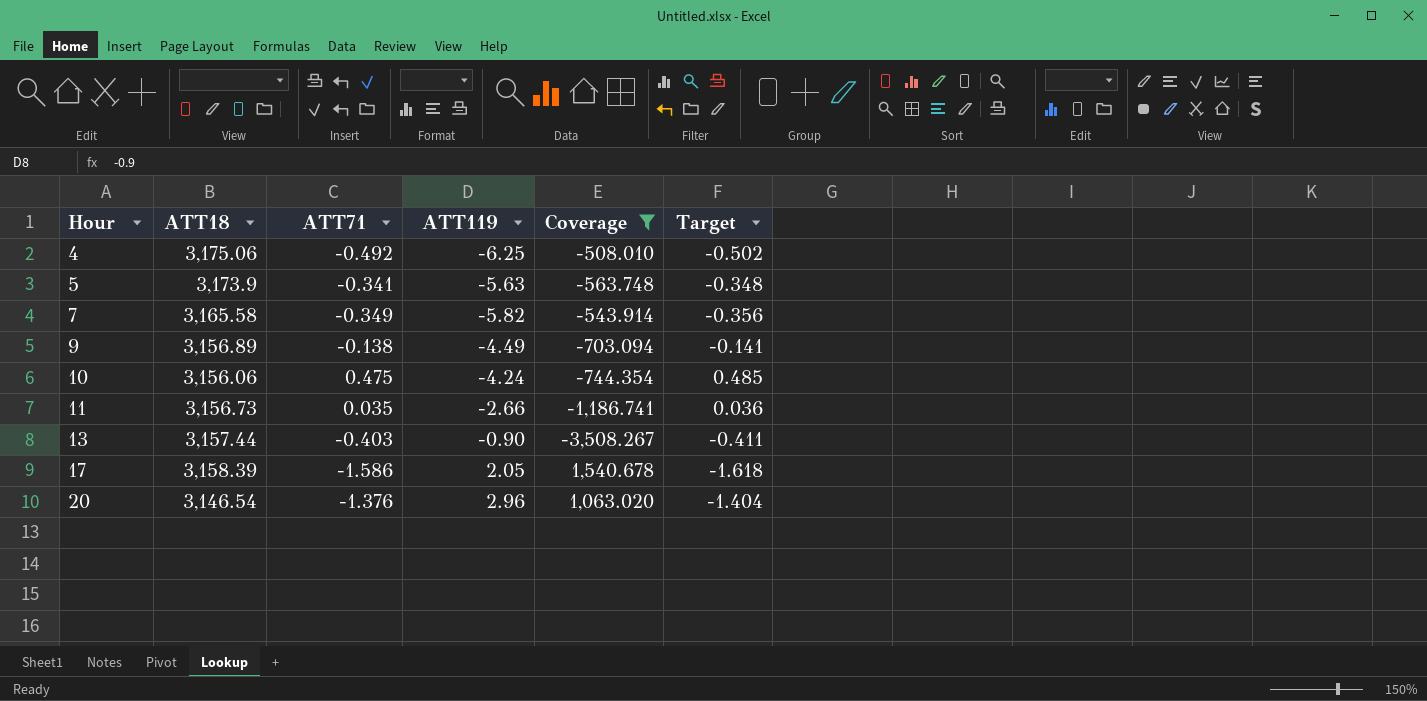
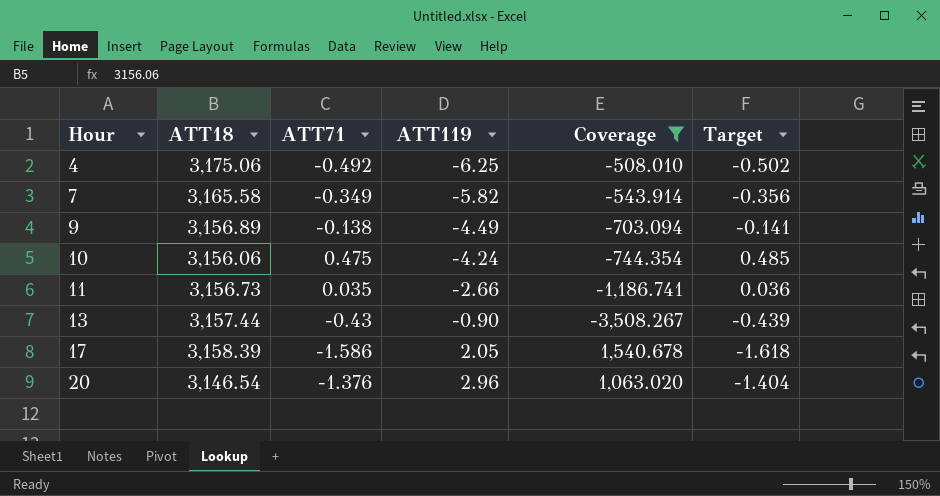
row 5: 3,173.9 | -0.341 | -5.63 | -563.748 | -0.348 -> none
13 | ATT71: -0.403 -> -0.43
13 | Target: -0.411 -> -0.439

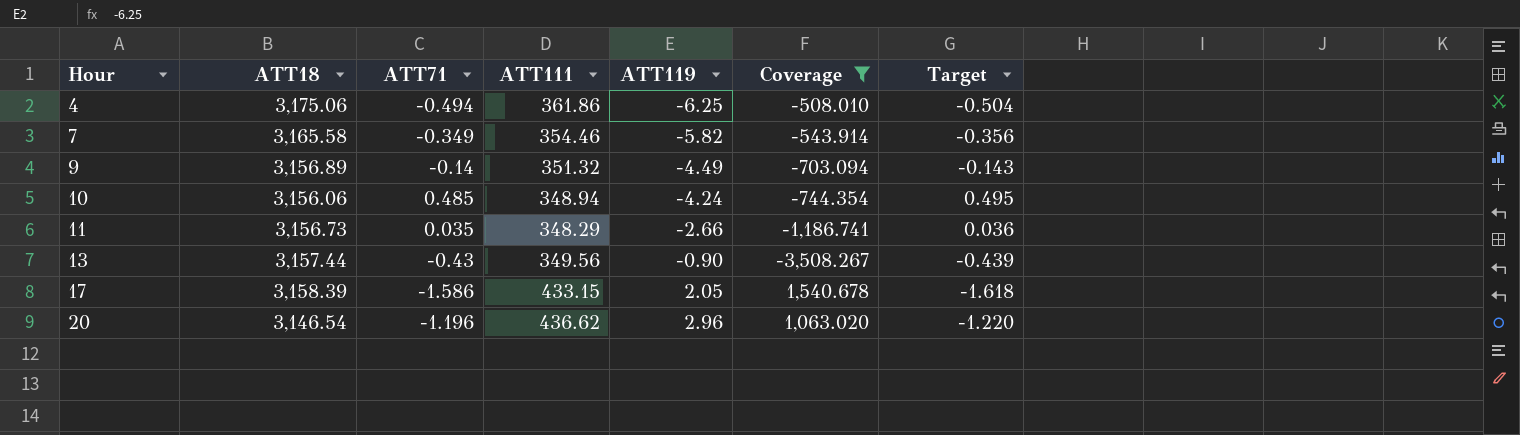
column ATT111 | position: none -> 4
4 | ATT71: -0.492 -> -0.494
4 | Target: -0.502 -> -0.504
9 | ATT71: -0.138 -> -0.14
9 | Target: -0.141 -> -0.143
10 | ATT71: 0.475 -> 0.485
10 | Target: 0.485 -> 0.495
20 | ATT71: -1.376 -> -1.196
20 | Target: -1.404 -> -1.220

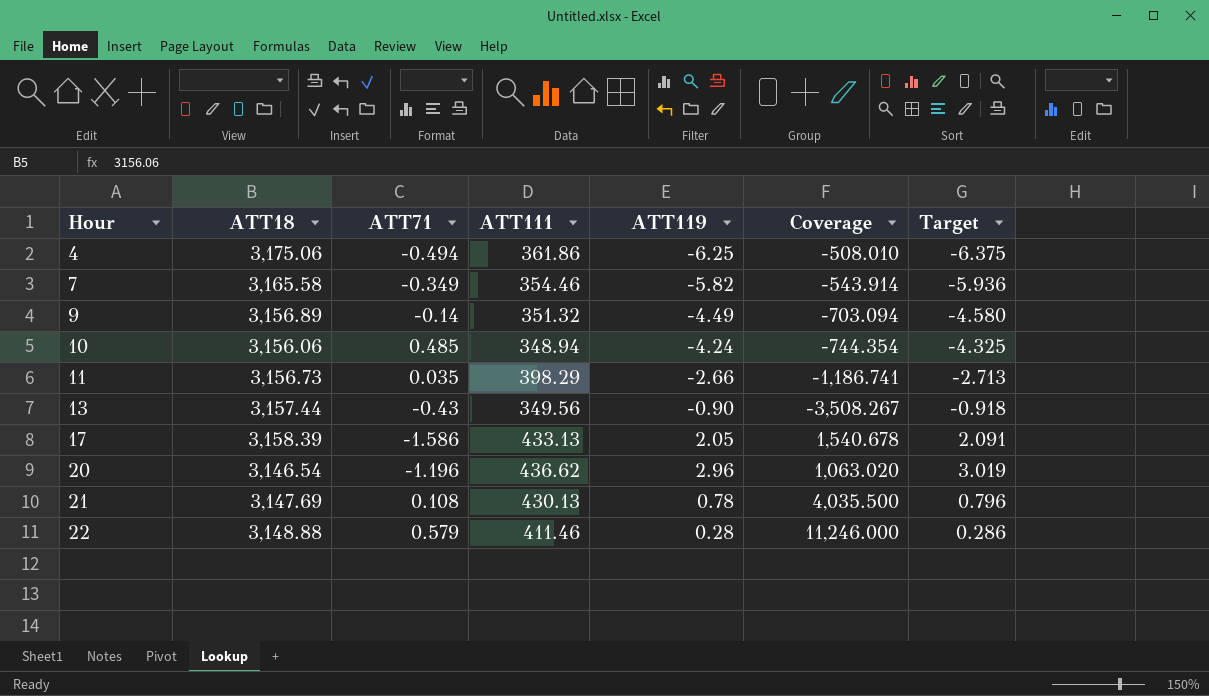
filter: Coverage <= 1,540.678 -> none
column Target | formula: [ATT71] * 1.02 -> [ATT119] * 1.02
11 | ATT111: 348.29 -> 398.29
17 | ATT111: 433.15 -> 433.13

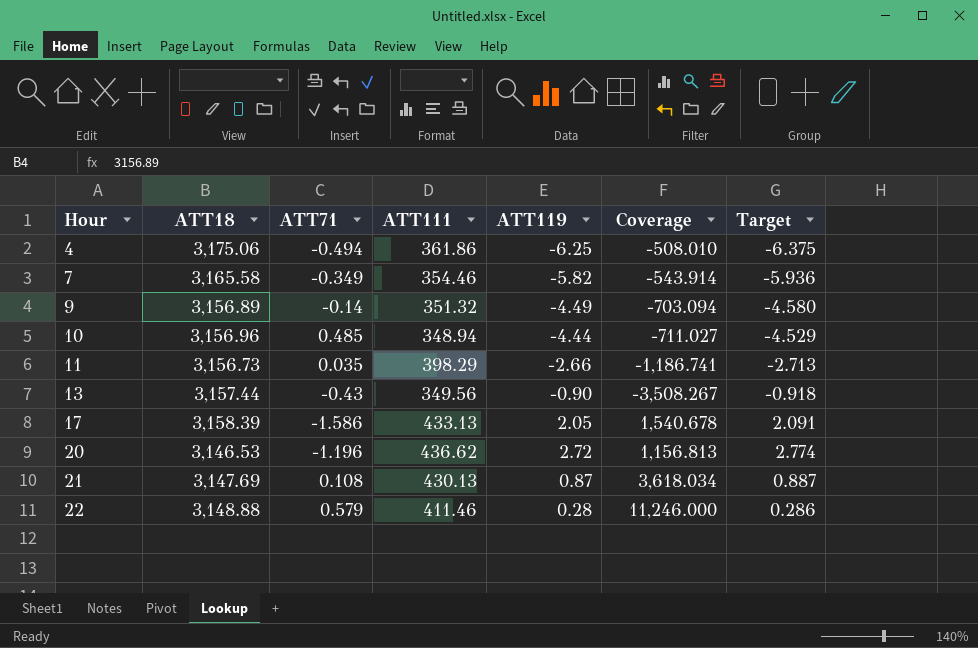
10 | ATT18: 3,156.06 -> 3,156.96
10 | ATT119: -4.24 -> -4.44
10 | Coverage: -744.354 -> -711.027
10 | Target: -4.325 -> -4.529
20 | ATT18: 3,146.54 -> 3,146.53
20 | ATT119: 2.96 -> 2.72
20 | Coverage: 1,063.020 -> 1,156.813
20 | Target: 3.019 -> 2.774
21 | ATT119: 0.78 -> 0.87
21 | Coverage: 4,035.500 -> 3,618.034
21 | Target: 0.796 -> 0.887

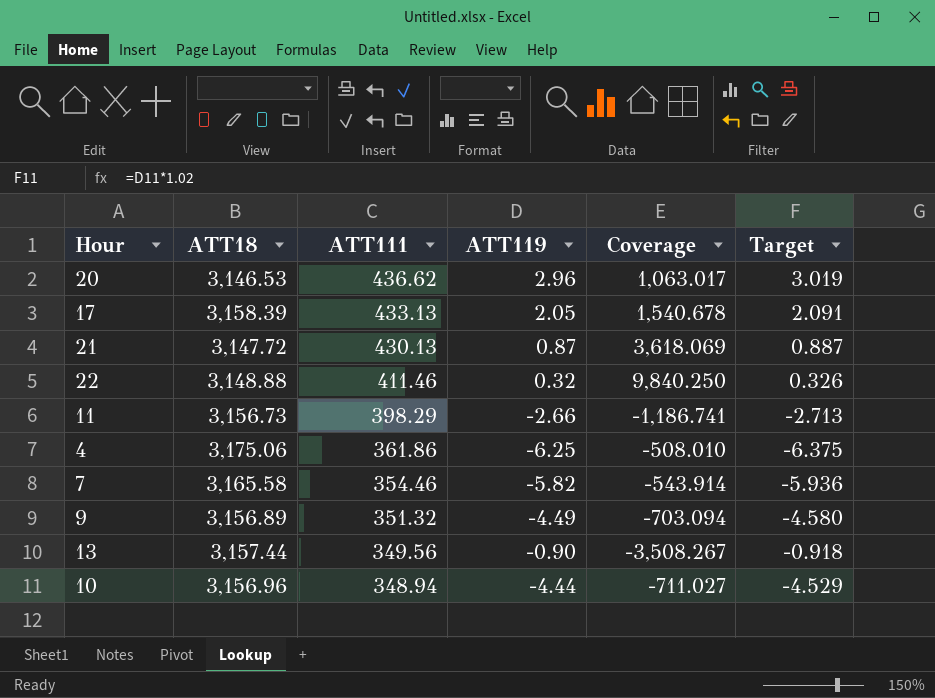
row order: Hour ascending -> ATT111 descending
column ATT71 | position: 3 -> none
20 | ATT119: 2.72 -> 2.96
20 | Coverage: 1,156.813 -> 1,063.017
20 | Target: 2.774 -> 3.019
21 | ATT18: 3,147.69 -> 3,147.72
21 | Coverage: 3,618.034 -> 3,618.069
22 | ATT119: 0.28 -> 0.32
22 | Coverage: 11,246.000 -> 9,840.250
22 | Target: 0.286 -> 0.326

